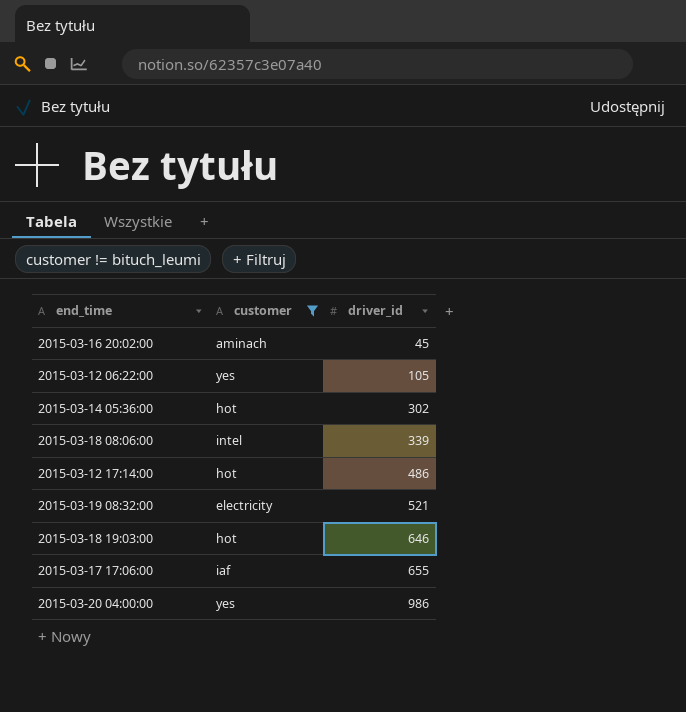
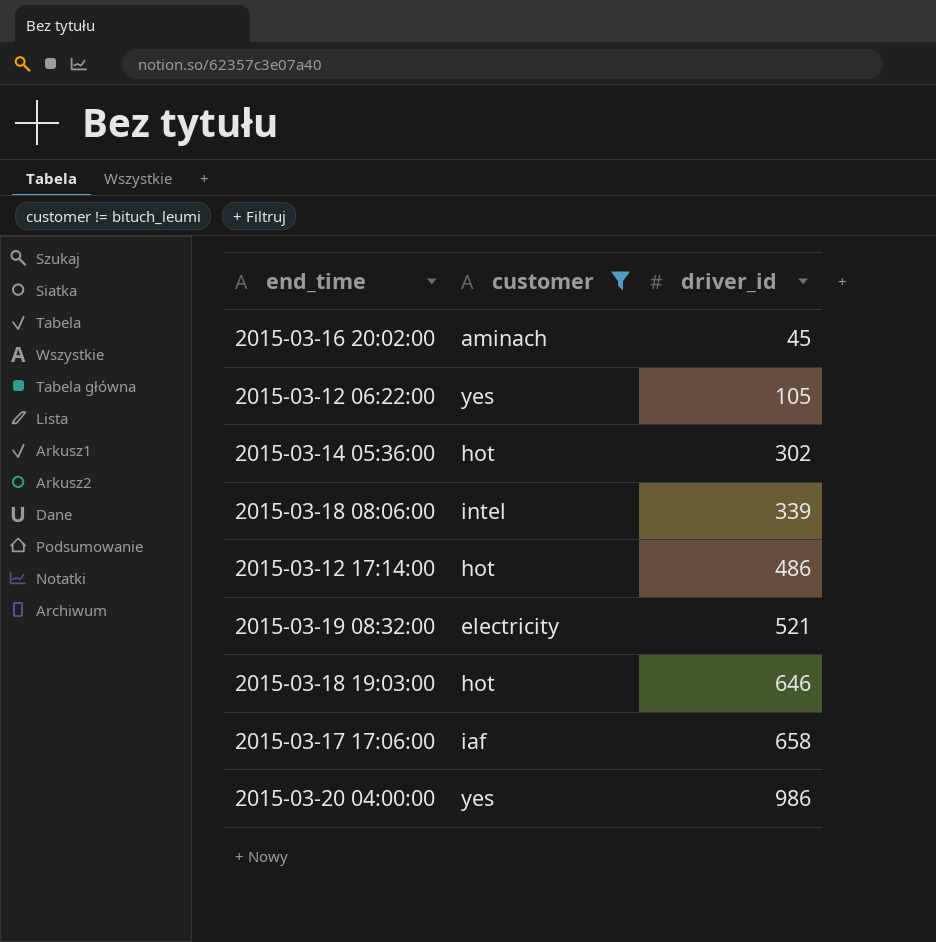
2015-03-17 17:06:00 | driver_id: 655 -> 658

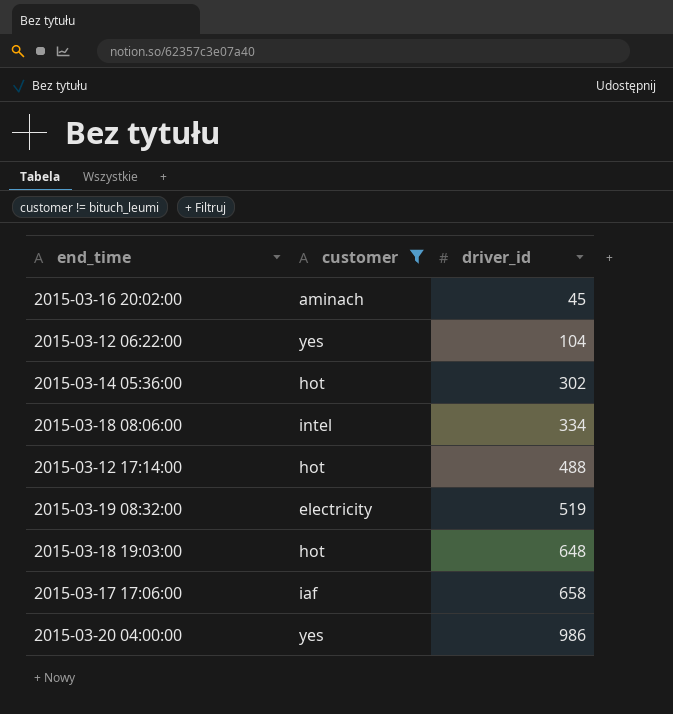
2015-03-12 06:22:00 | driver_id: 105 -> 104
2015-03-18 08:06:00 | driver_id: 339 -> 334
2015-03-12 17:14:00 | driver_id: 486 -> 488
2015-03-19 08:32:00 | driver_id: 521 -> 519
2015-03-18 19:03:00 | driver_id: 646 -> 648

